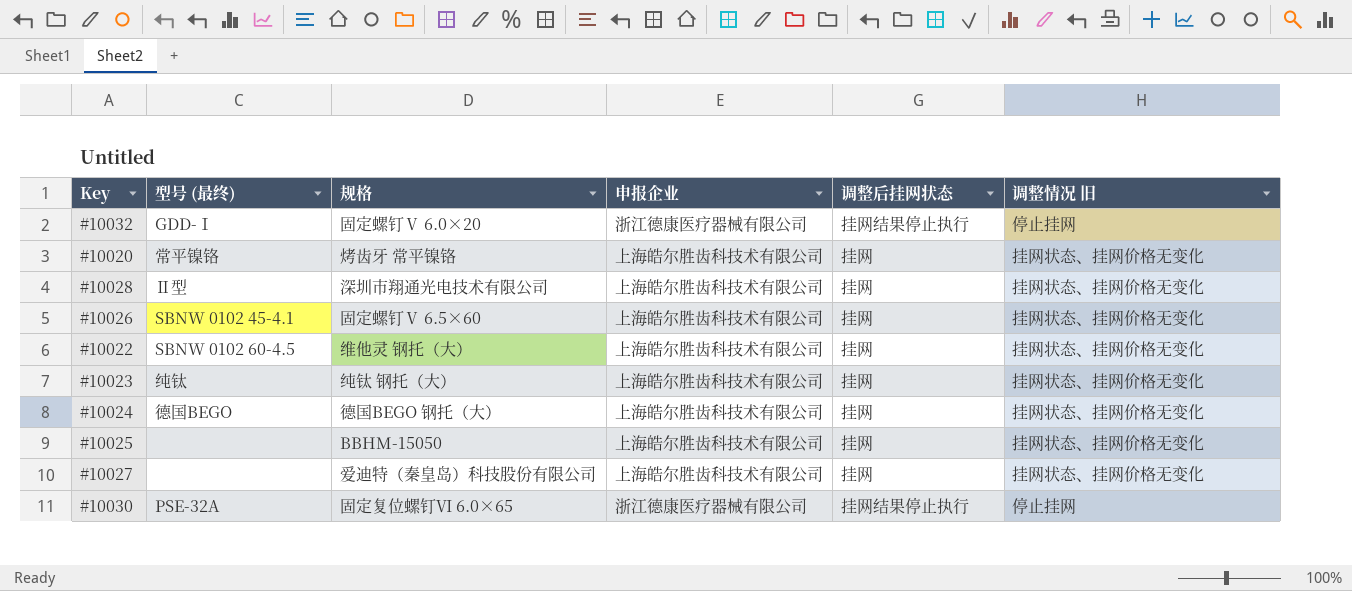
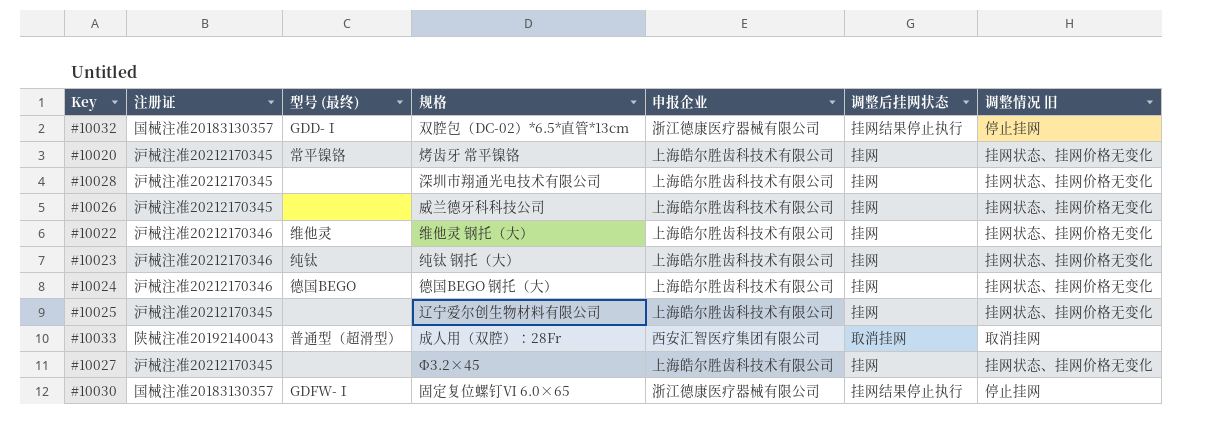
column 注册证 | position: none -> 2
#10032 | 规格: 固定螺钉Ⅴ 6.0×20 -> 双腔包（DC-02）*6.5*直管*13cm
#10028 | 型号 (最终): Ⅱ型 -> none
#10026 | 型号 (最终): SBNW 0102 45-4.1 -> none
#10026 | 规格: 固定螺钉Ⅴ 6.5×60 -> 威兰德牙科科技公司
#10022 | 型号 (最终): SBNW 0102 60-4.5 -> 维他灵
#10025 | 规格: BBHM-15050 -> 辽宁爱尔创生物材料有限公司
row #10033: none -> 陕械注准20192140043 | 普通型（超滑型） | 成人用（双腔）：28Fr | 西安汇智医疗集团有限公司 | 取消挂网 | 取消挂网
#10027 | 规格: 爱迪特（秦皇岛）科技股份有限公司 -> Ф3.2×45
#10030 | 型号 (最终): PSE-32A -> GDFW-Ⅰ

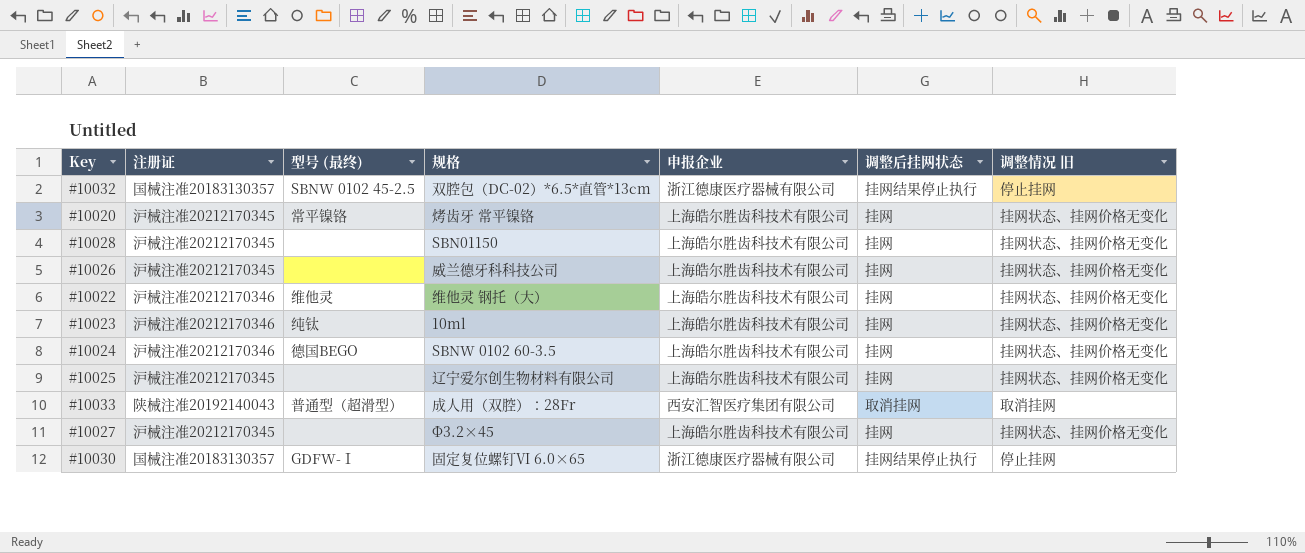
#10032 | 型号 (最终): GDD-Ⅰ -> SBNW 0102 45-2.5
#10028 | 规格: 深圳市翔通光电技术有限公司 -> SBN01150
#10023 | 规格: 纯钛 钢托（大） -> 10ml
#10024 | 规格: 德国BEGO 钢托（大） -> SBNW 0102 60-3.5

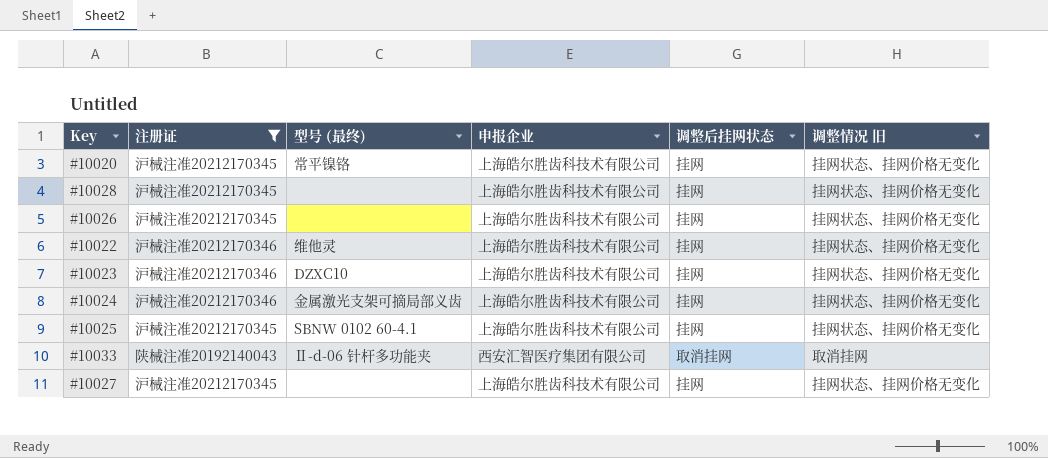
filter: none -> 注册证 != 国械注准20183130357
column 规格 | position: 4 -> none
#10023 | 型号 (最终): 纯钛 -> DZXC10
#10024 | 型号 (最终): 德国BEGO -> 金属激光支架可摘局部义齿
#10025 | 型号 (最终): none -> SBNW 0102 60-4.1
#10033 | 型号 (最终): 普通型（超滑型） -> Ⅱ-d-06 针杆多功能夹

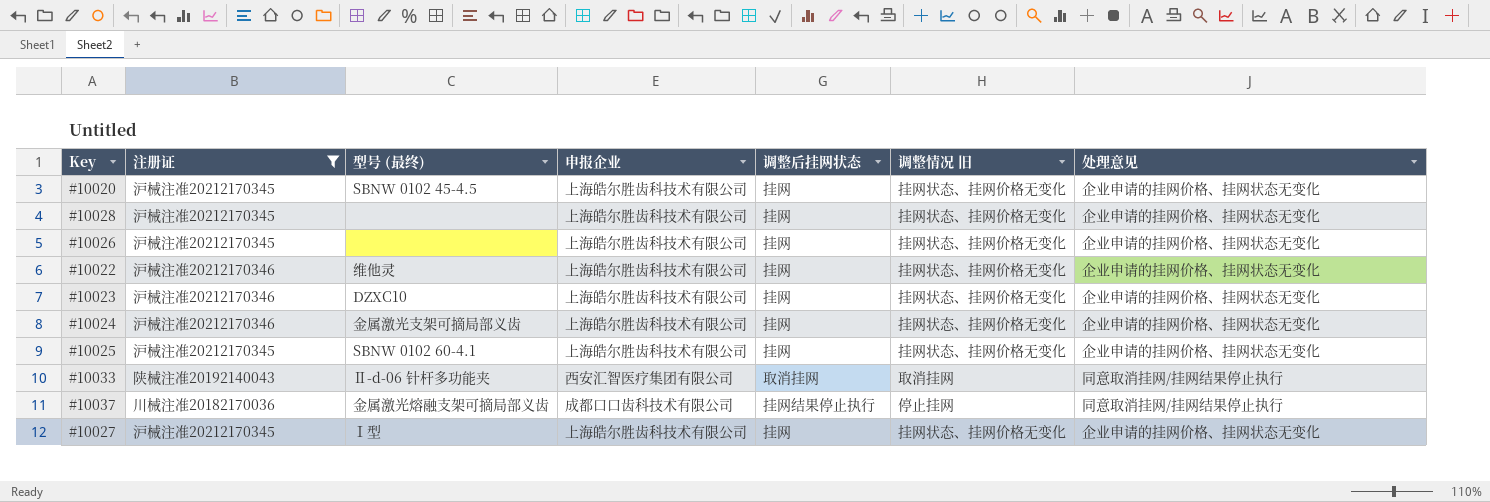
column 处理意见 | position: none -> 7
#10020 | 型号 (最终): 常平镍铬 -> SBNW 0102 45-4.5
row #10037: none -> 川械注准20182170036 | 金属激光熔融支架可摘局部义齿 | 成都口口齿科技术有限公司 | 挂网结果停止执行 | 停止挂网 | 同意取消挂网/挂网结果停止执行
#10027 | 型号 (最终): none -> Ⅰ型

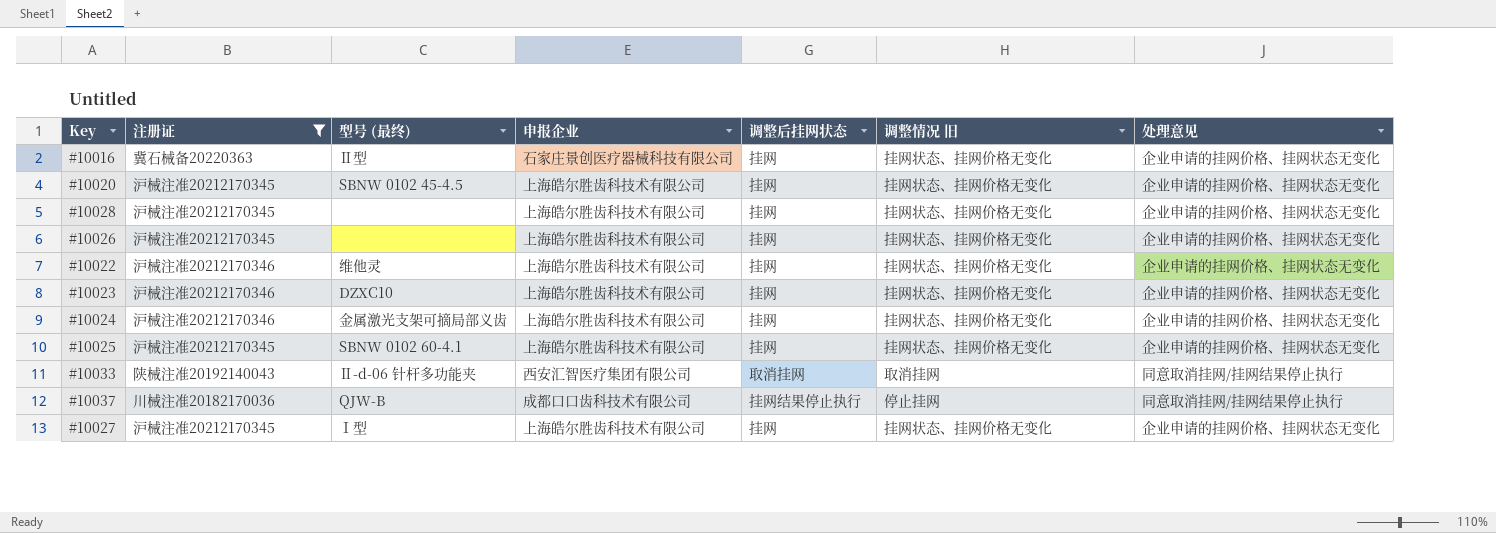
row #10016: none -> 冀石械备20220363 | Ⅱ型 | 石家庄景创医疗器械科技有限公司 | 挂网 | 挂网状态、挂网价格无变化 | 企业申请的挂网价格、挂网状态无变化
#10037 | 型号 (最终): 金属激光熔融支架可摘局部义齿 -> QJW-B

